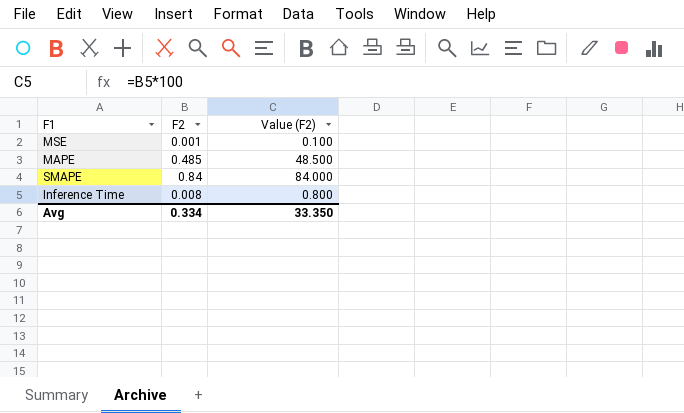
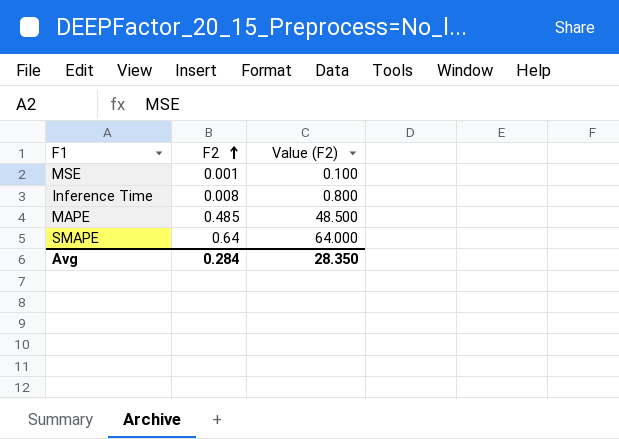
row order: none -> F2 ascending
SMAPE | F2: 0.84 -> 0.64
SMAPE | Value (F2): 84.000 -> 64.000
Avg | F2: 0.334 -> 0.284
Avg | Value (F2): 33.350 -> 28.350

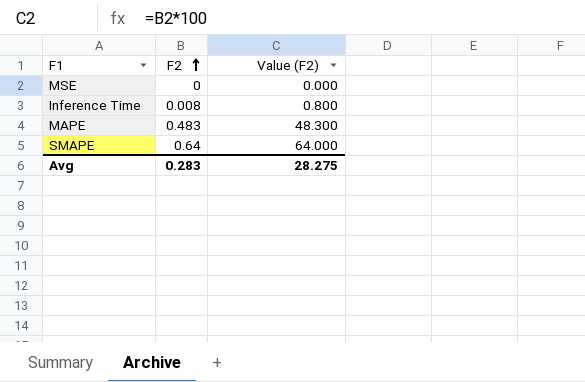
MSE | F2: 0.001 -> 0
MSE | Value (F2): 0.100 -> 0.000
MAPE | F2: 0.485 -> 0.483
MAPE | Value (F2): 48.500 -> 48.300
Avg | F2: 0.284 -> 0.283
Avg | Value (F2): 28.350 -> 28.275

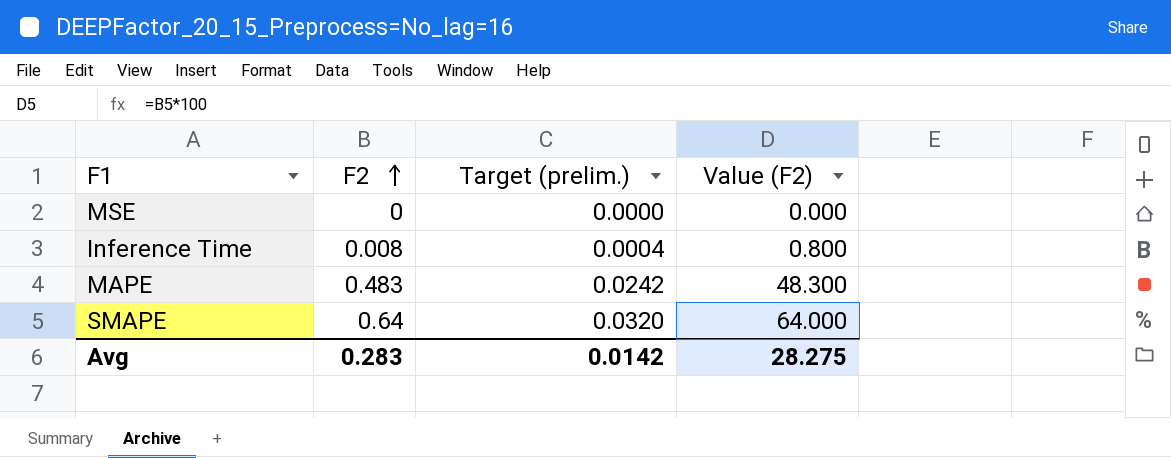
column Target (prelim.) | formula: none -> [F2] * 0.05

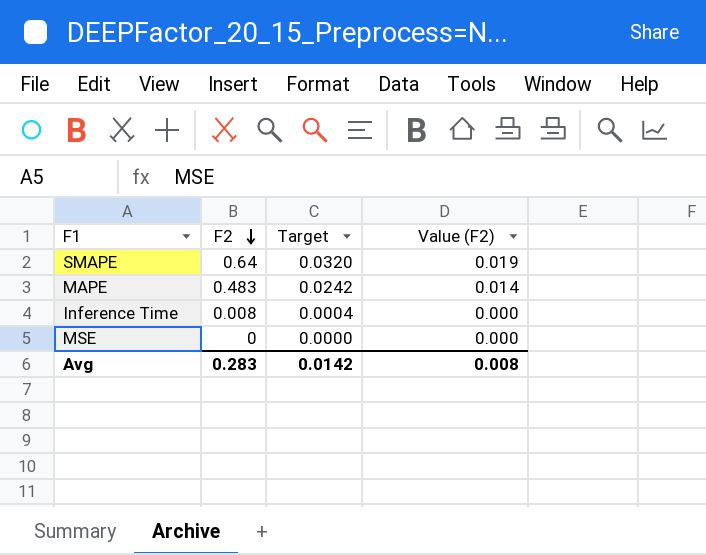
row order: F2 ascending -> F2 descending
column name: Target (prelim.) -> Target
column Value (F2) | formula: [F2] * 100 -> [F2] * 0.03
Avg | Value (F2): 28.275 -> 0.008

